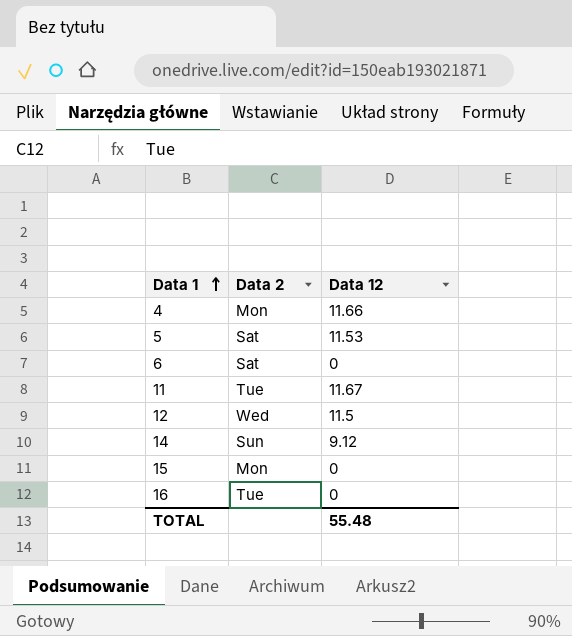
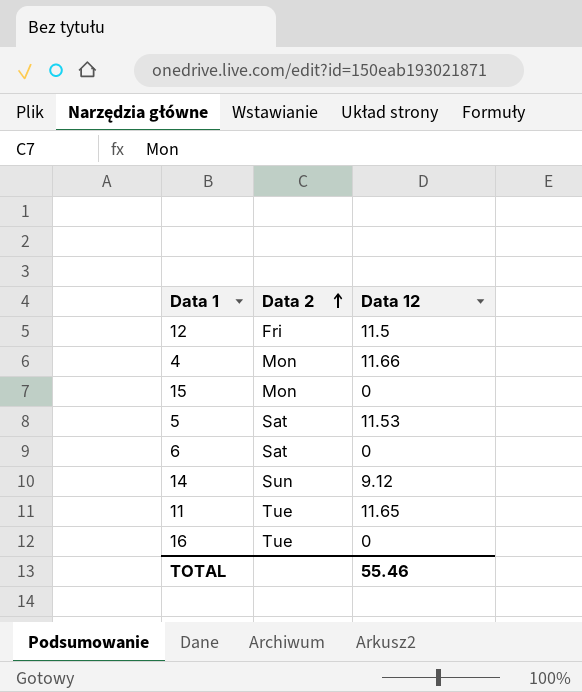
row order: Data 1 ascending -> Data 2 ascending
12 | Data 2: Wed -> Fri
11 | Data 12: 11.67 -> 11.65
TOTAL | Data 12: 55.48 -> 55.46

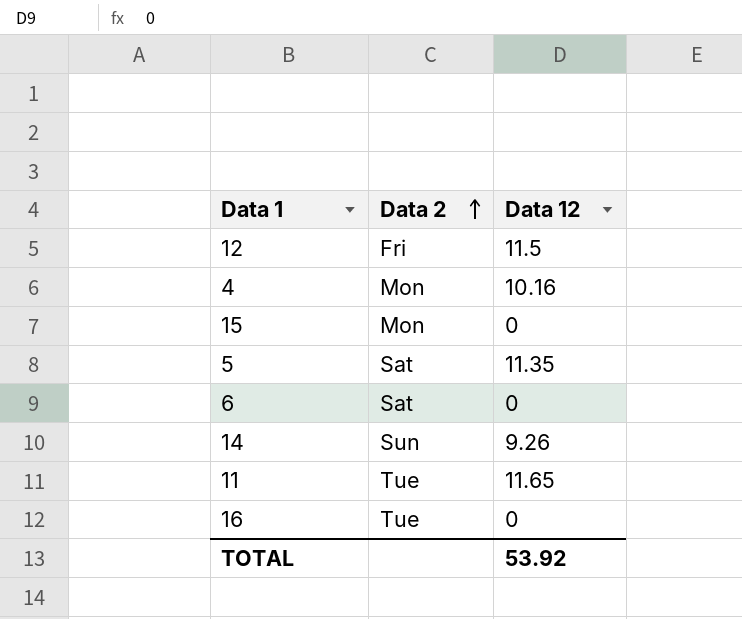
4 | Data 12: 11.66 -> 10.16
5 | Data 12: 11.53 -> 11.35
14 | Data 12: 9.12 -> 9.26
TOTAL | Data 12: 55.46 -> 53.92

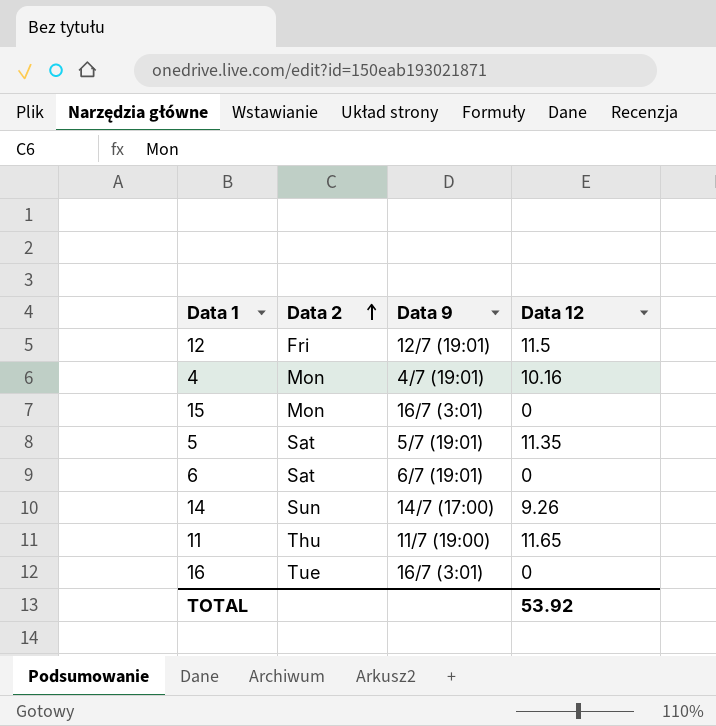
column Data 9 | position: none -> 3
11 | Data 2: Tue -> Thu

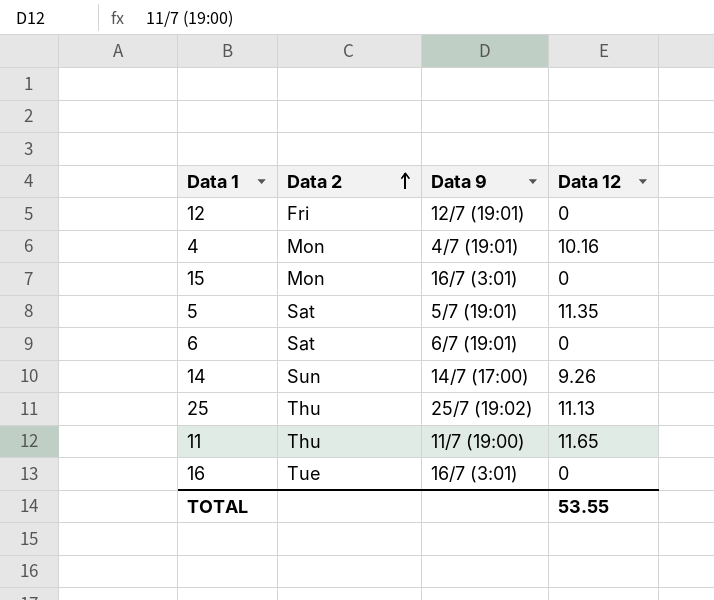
12 | Data 12: 11.5 -> 0
row 25: none -> Thu | 25/7 (19:02) | 11.13
TOTAL | Data 12: 53.92 -> 53.55

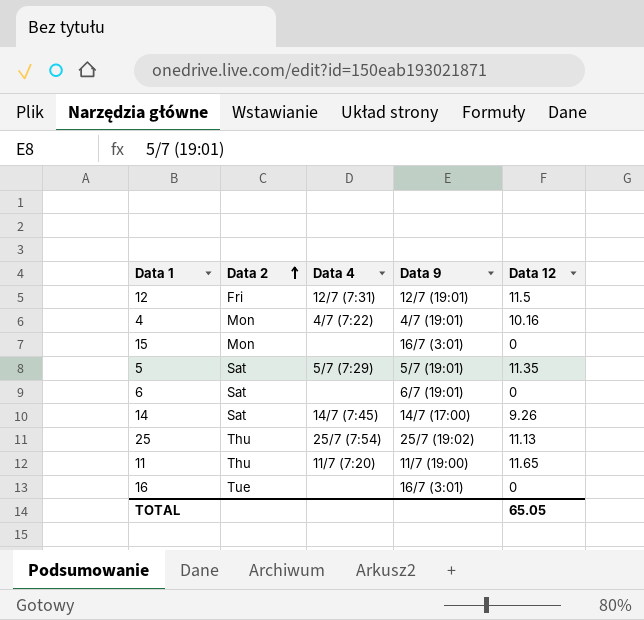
column Data 4 | position: none -> 3
12 | Data 12: 0 -> 11.5
14 | Data 2: Sun -> Sat
TOTAL | Data 12: 53.55 -> 65.05

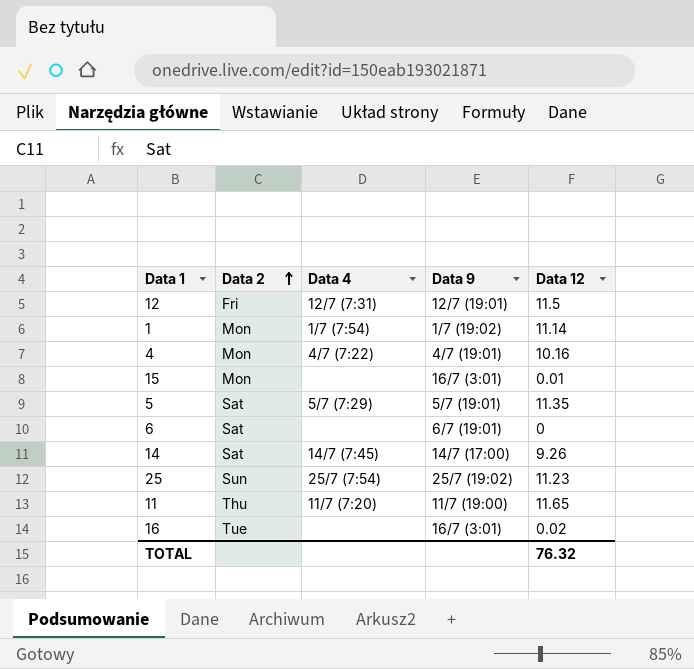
row 1: none -> Mon | 1/7 (7:54) | 1/7 (19:02) | 11.14
15 | Data 12: 0 -> 0.01
25 | Data 2: Thu -> Sun
25 | Data 12: 11.13 -> 11.23
16 | Data 12: 0 -> 0.02
TOTAL | Data 12: 65.05 -> 76.32

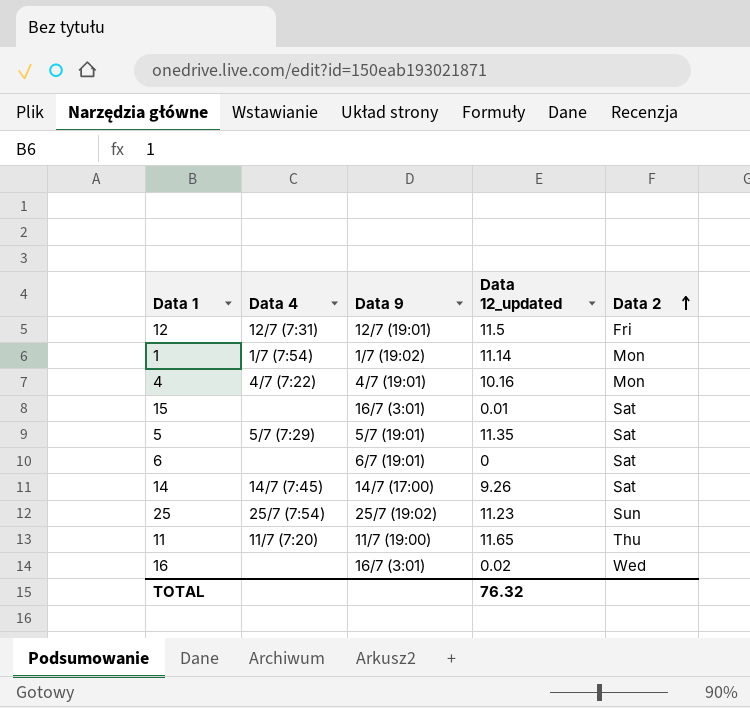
column name: Data 12 -> Data 12_updated
column Data 2 | position: 2 -> 5
15 | Data 2: Mon -> Sat
16 | Data 2: Tue -> Wed

